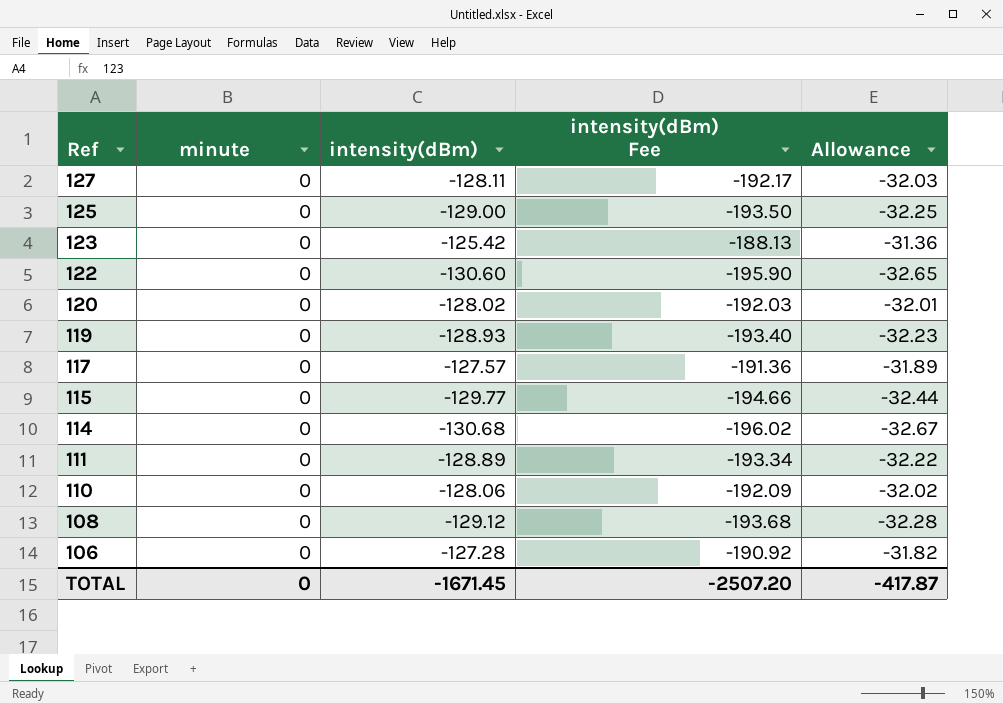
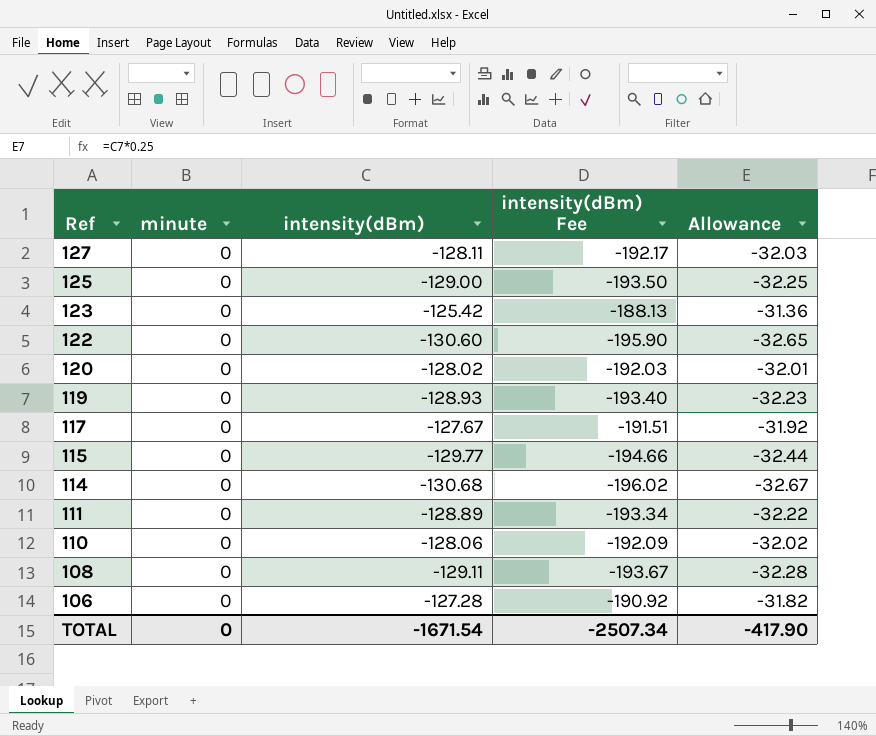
117 | intensity(dBm): -127.57 -> -127.67
117 | intensity(dBm) Fee: -191.36 -> -191.51
117 | Allowance: -31.89 -> -31.92
108 | intensity(dBm): -129.12 -> -129.11
108 | intensity(dBm) Fee: -193.68 -> -193.67
TOTAL | intensity(dBm): -1671.45 -> -1671.54
TOTAL | intensity(dBm) Fee: -2507.20 -> -2507.34
TOTAL | Allowance: -417.87 -> -417.90

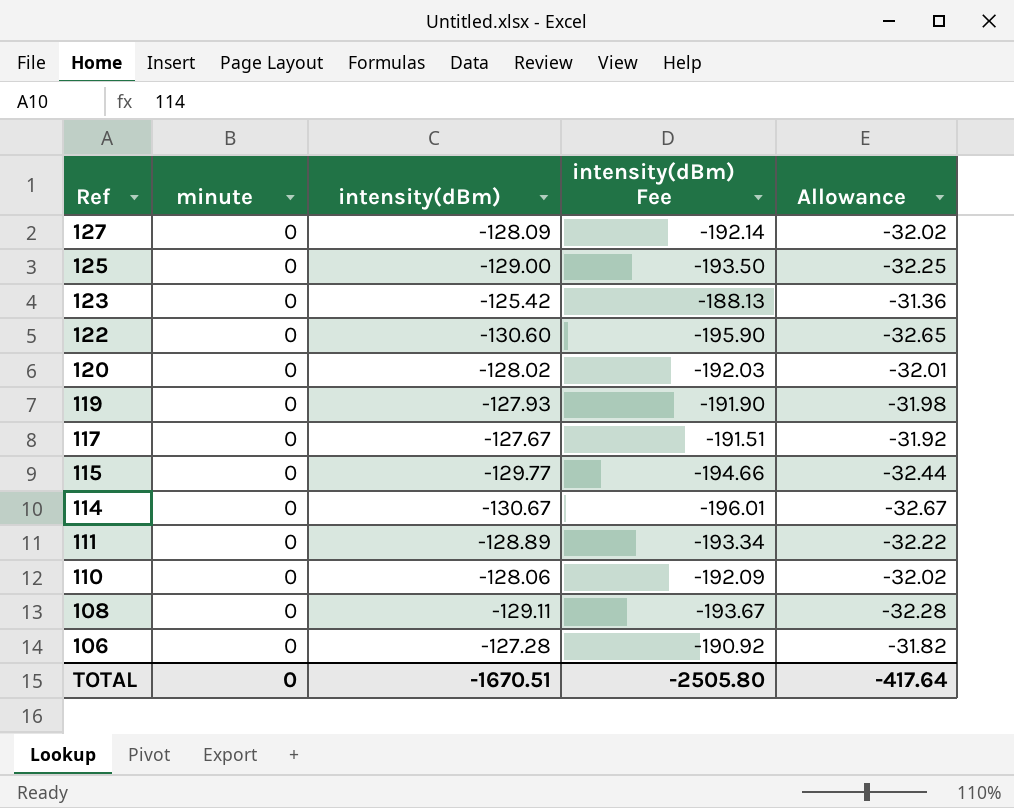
127 | intensity(dBm): -128.11 -> -128.09
127 | intensity(dBm) Fee: -192.17 -> -192.14
127 | Allowance: -32.03 -> -32.02
119 | intensity(dBm): -128.93 -> -127.93
119 | intensity(dBm) Fee: -193.40 -> -191.90
119 | Allowance: -32.23 -> -31.98
114 | intensity(dBm): -130.68 -> -130.67
114 | intensity(dBm) Fee: -196.02 -> -196.01
TOTAL | intensity(dBm): -1671.54 -> -1670.51
TOTAL | intensity(dBm) Fee: -2507.34 -> -2505.80
TOTAL | Allowance: -417.90 -> -417.64

